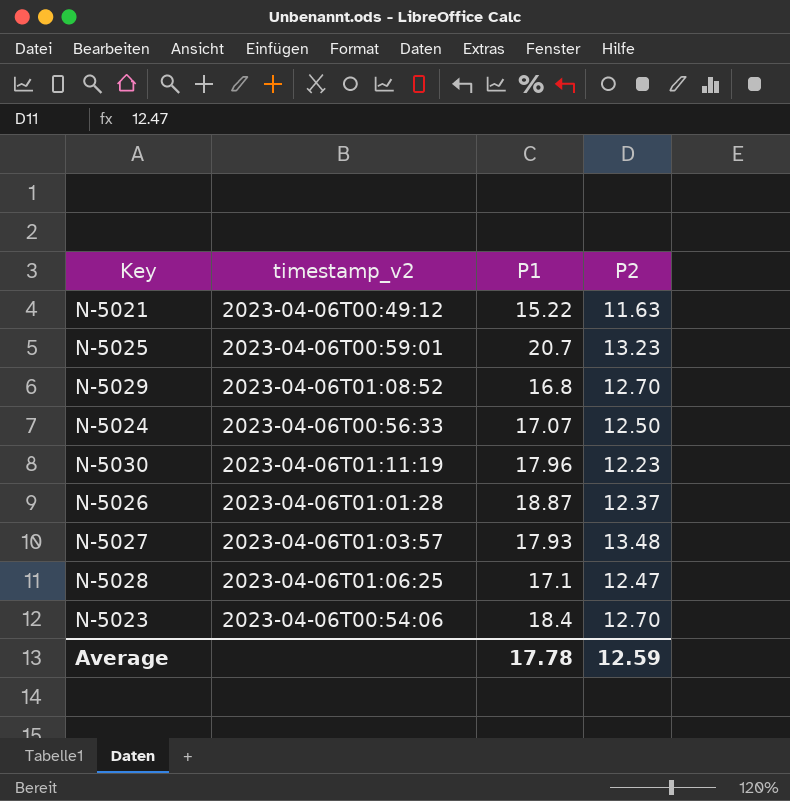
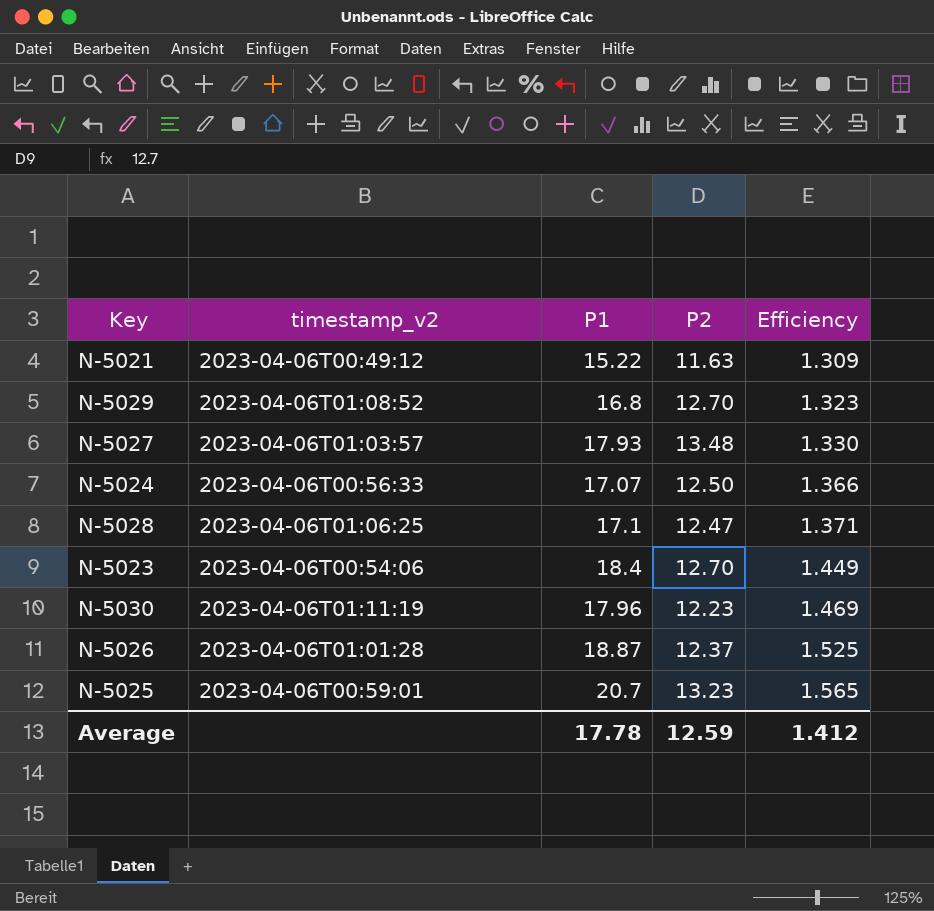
row order: none -> Efficiency ascending
column Efficiency | formula: none -> [P1] / [P2]

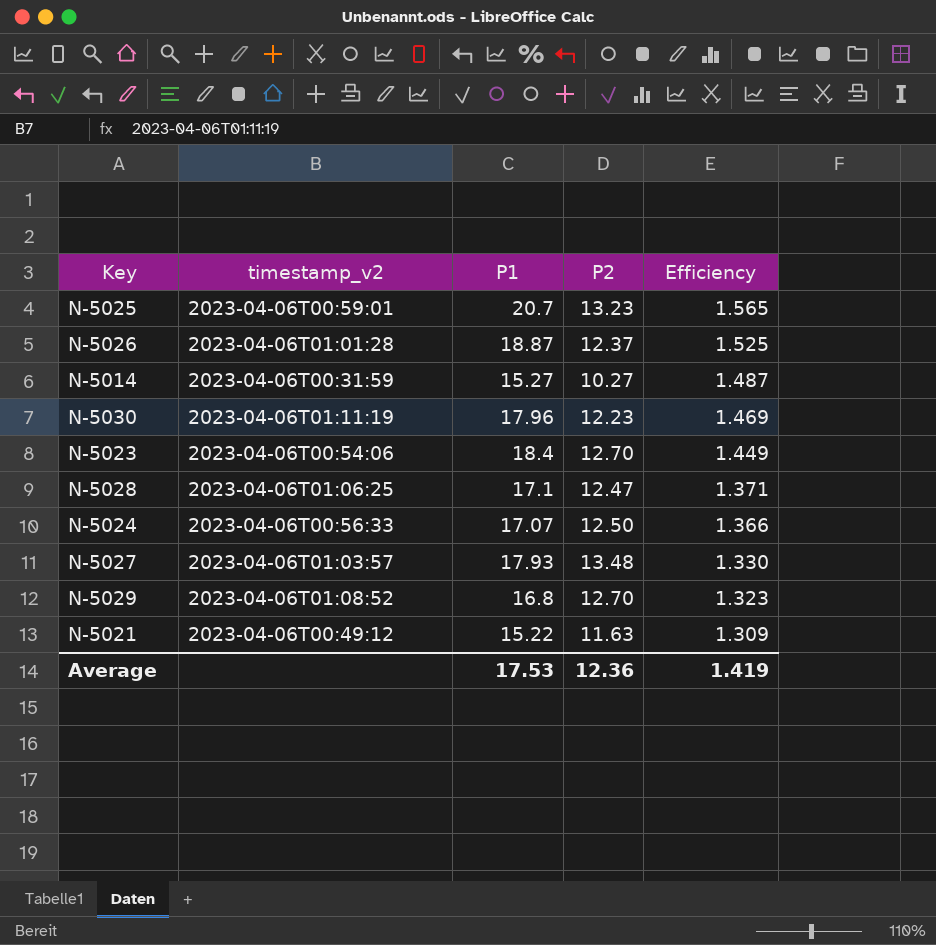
row order: Efficiency ascending -> Efficiency descending
row N-5014: none -> 2023-04-06T00:31:59 | 15.27 | 10.27 | 1.487
Average | P1: 17.78 -> 17.53
Average | P2: 12.59 -> 12.36
Average | Efficiency: 1.412 -> 1.419

